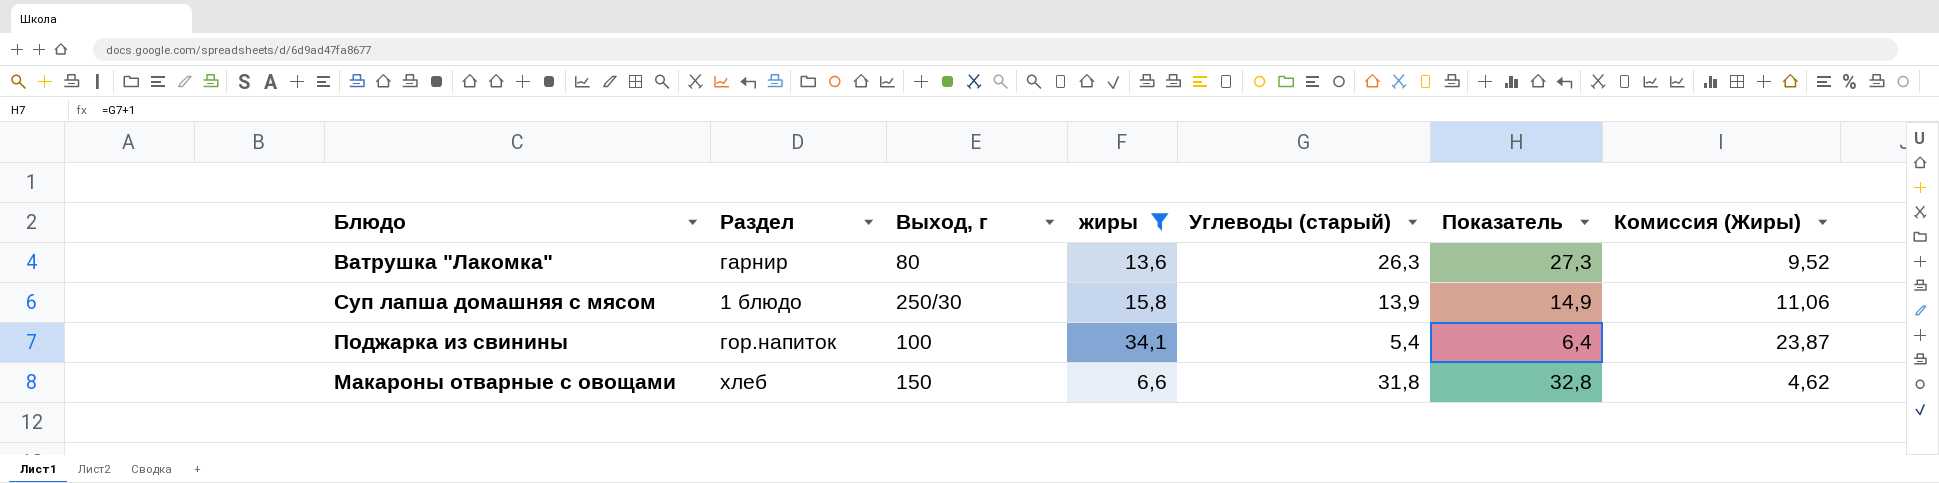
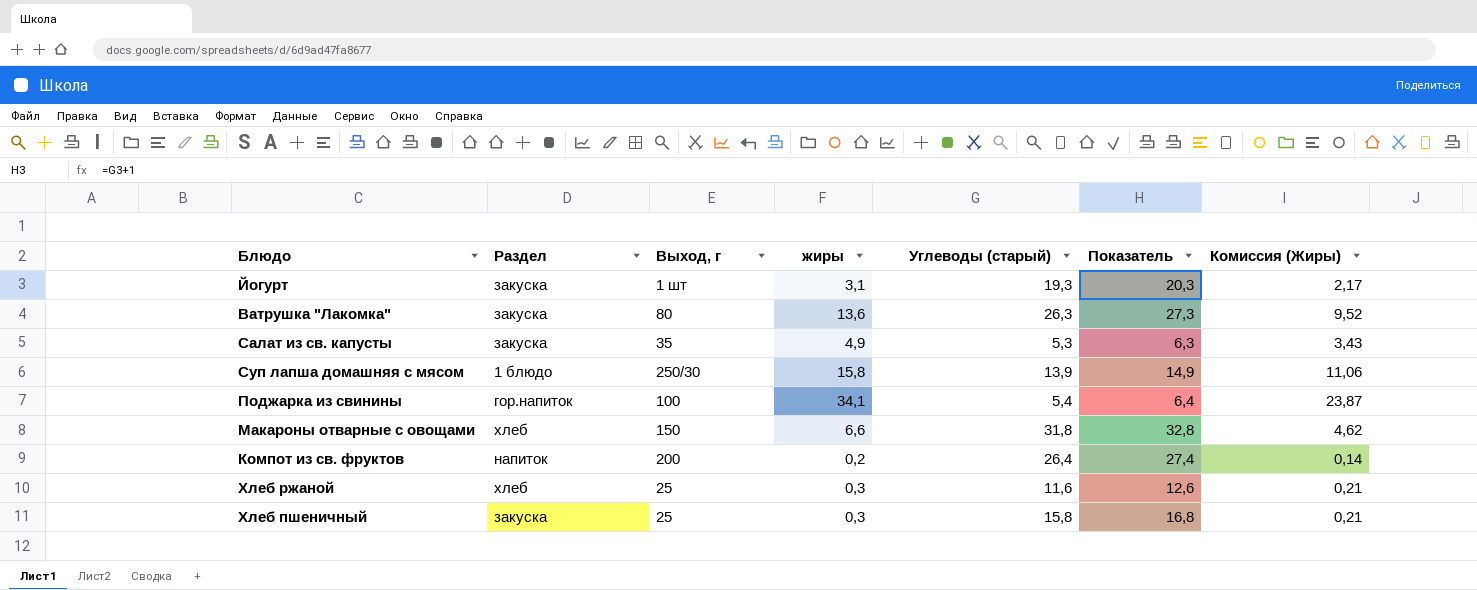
filter: жиры >= 6,6 -> none
Ватрушка "Лакомка" | Раздел: гарнир -> закуска

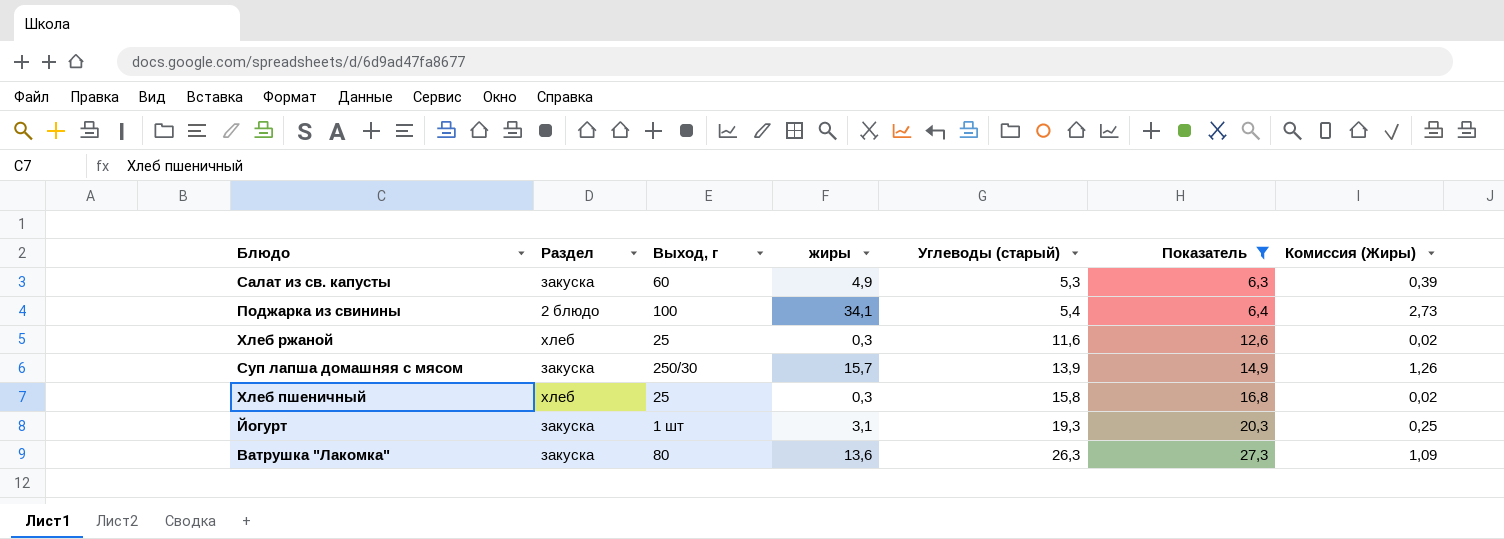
filter: none -> Показатель <= 27,3
row order: none -> Углеводы (старый) ascending
column Комиссия (Жиры) | formula: [жиры] * 0,7 -> [жиры] * 0,08
Салат из св. капусты | Выход, г: 35 -> 60
Поджарка из свинины | Раздел: гор.напиток -> 2 блюдо
Суп лапша домашняя с мясом | Раздел: 1 блюдо -> закуска
Суп лапша домашняя с мясом | жиры: 15,8 -> 15,7
Хлеб пшеничный | Раздел: закуска -> хлеб

